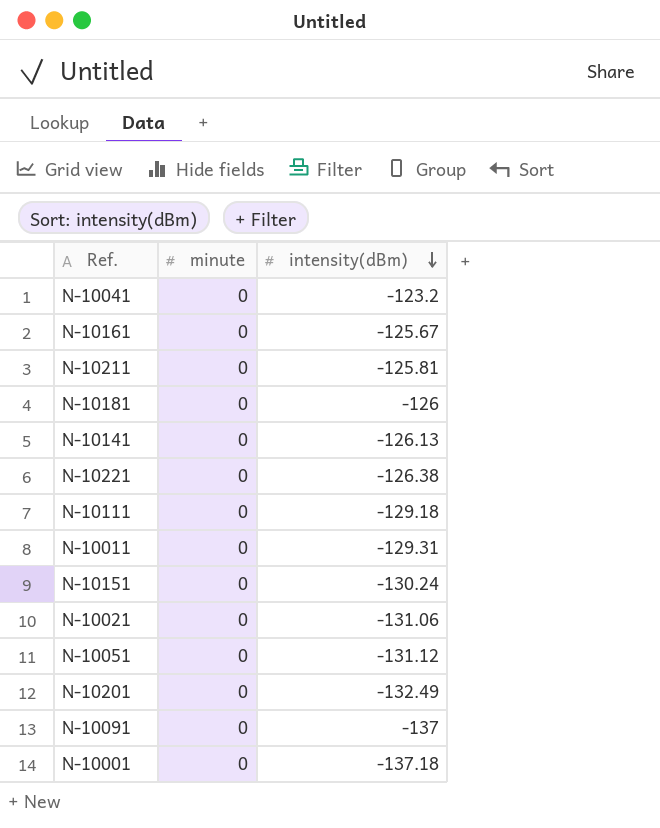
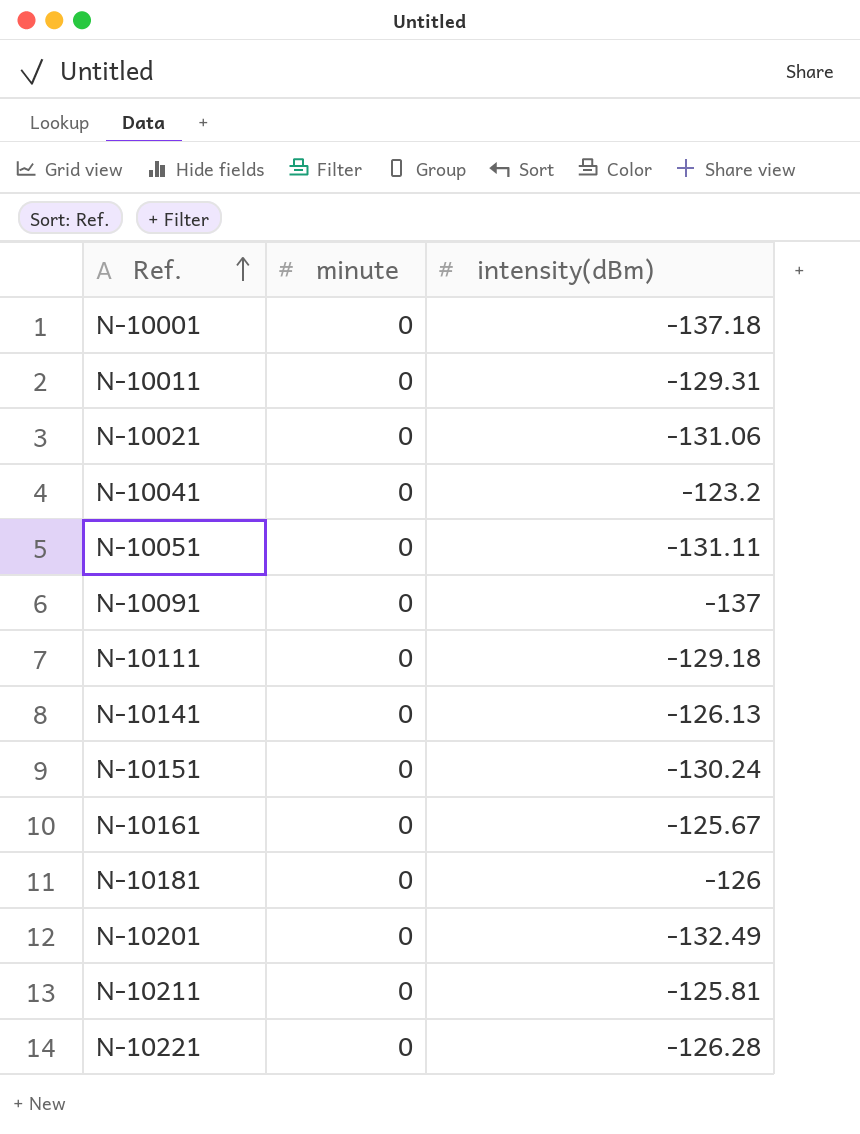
row order: intensity(dBm) descending -> Ref. ascending
N-10051 | intensity(dBm): -131.12 -> -131.11
N-10221 | intensity(dBm): -126.38 -> -126.28

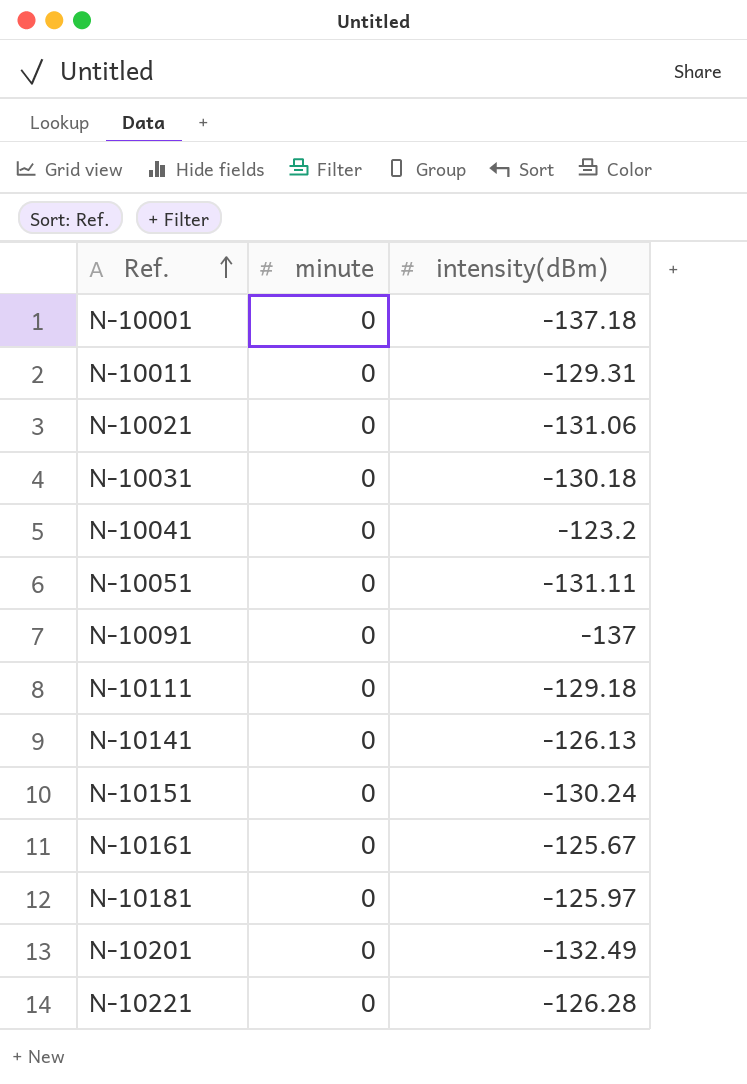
row N-10211: 0 | -125.81 -> none
row N-10031: none -> 0 | -130.18
N-10181 | intensity(dBm): -126 -> -125.97

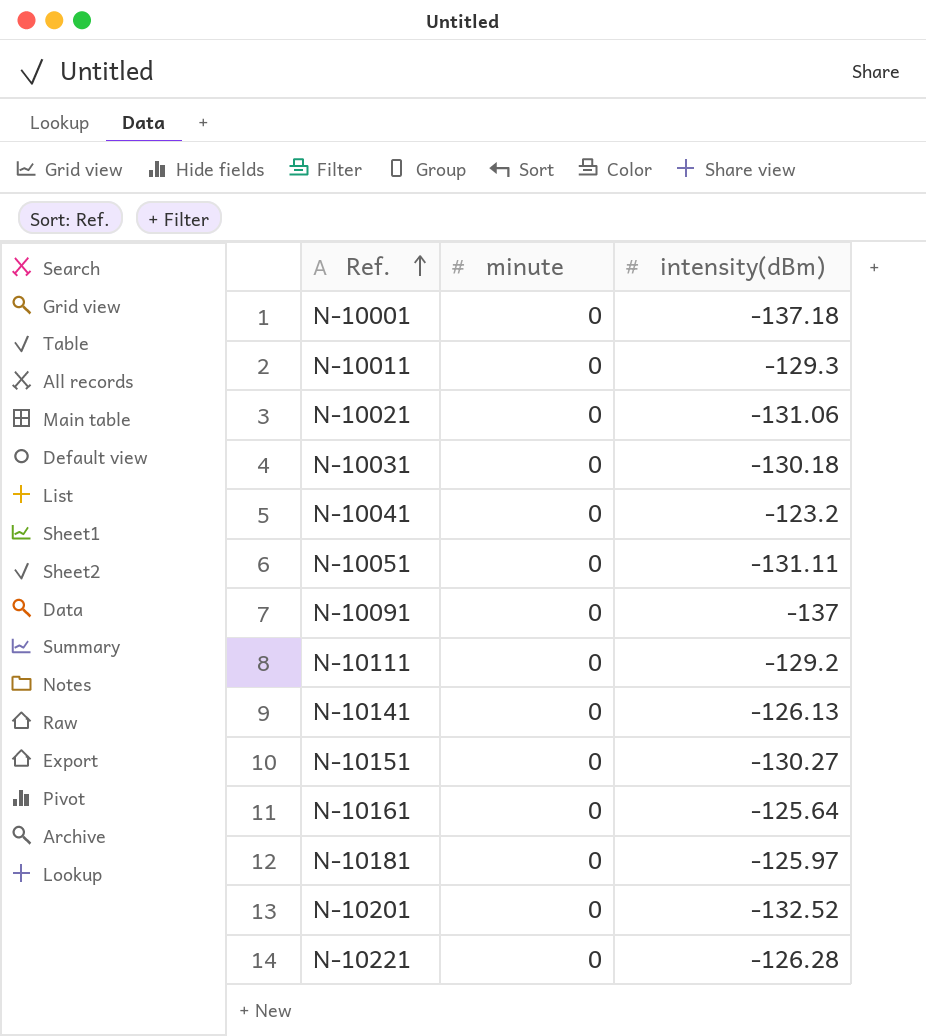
N-10011 | intensity(dBm): -129.31 -> -129.3
N-10111 | intensity(dBm): -129.18 -> -129.2
N-10151 | intensity(dBm): -130.24 -> -130.27
N-10161 | intensity(dBm): -125.67 -> -125.64
N-10201 | intensity(dBm): -132.49 -> -132.52

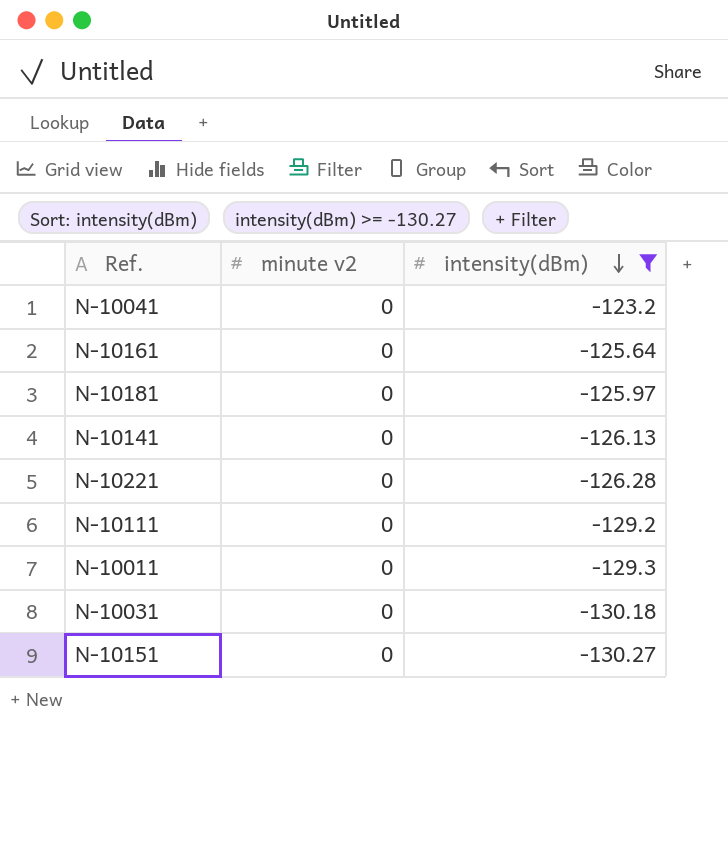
filter: none -> intensity(dBm) >= -130.27
row order: Ref. ascending -> intensity(dBm) descending
column name: minute -> minute v2

